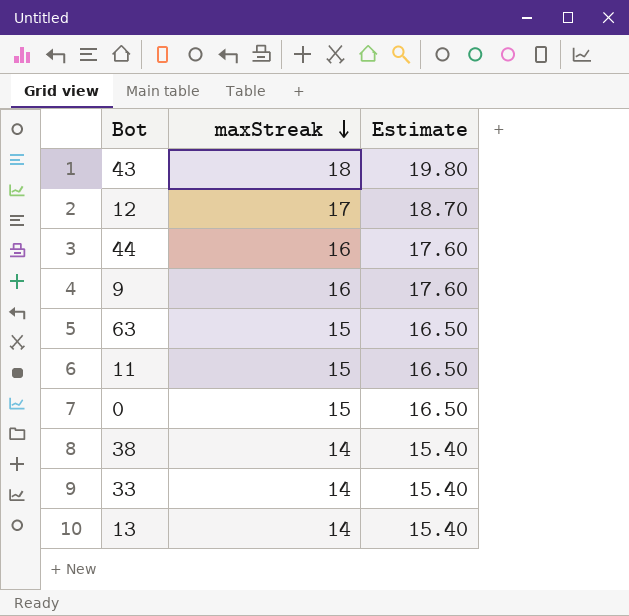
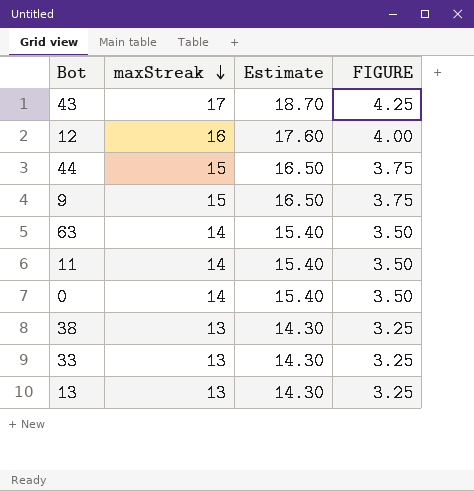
column FIGURE | formula: none -> [maxStreak] * 0.25
43 | maxStreak: 18 -> 17
43 | Estimate: 19.80 -> 18.70
12 | maxStreak: 17 -> 16
12 | Estimate: 18.70 -> 17.60
44 | maxStreak: 16 -> 15
44 | Estimate: 17.60 -> 16.50
9 | maxStreak: 16 -> 15
9 | Estimate: 17.60 -> 16.50
63 | maxStreak: 15 -> 14
63 | Estimate: 16.50 -> 15.40
11 | maxStreak: 15 -> 14
11 | Estimate: 16.50 -> 15.40
0 | maxStreak: 15 -> 14
0 | Estimate: 16.50 -> 15.40
38 | maxStreak: 14 -> 13
38 | Estimate: 15.40 -> 14.30
33 | maxStreak: 14 -> 13
33 | Estimate: 15.40 -> 14.30
13 | maxStreak: 14 -> 13
13 | Estimate: 15.40 -> 14.30

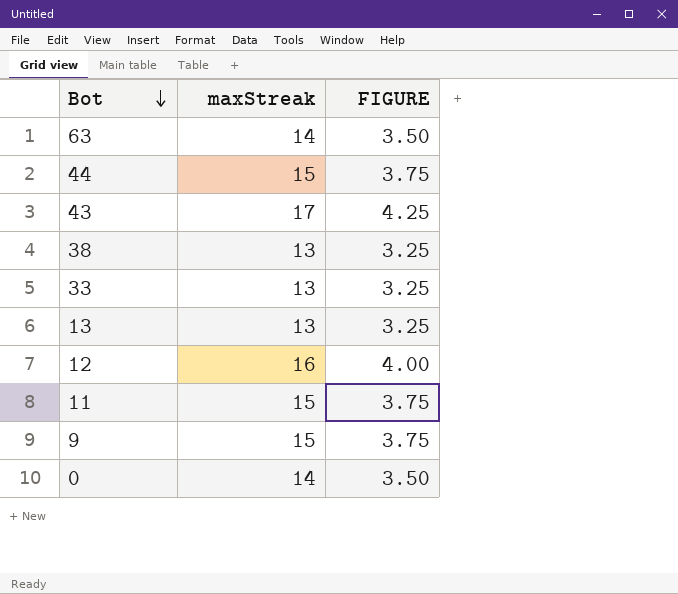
row order: maxStreak descending -> Bot descending
column Estimate | formula: [maxStreak] * 1.1 -> none
11 | maxStreak: 14 -> 15
11 | FIGURE: 3.50 -> 3.75

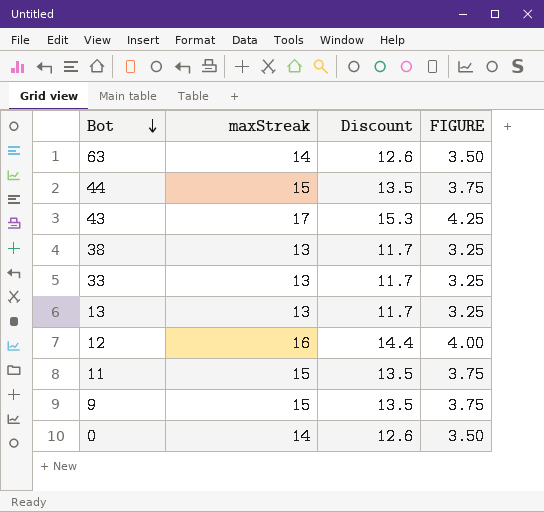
column Discount | formula: none -> [maxStreak] * 0.9

